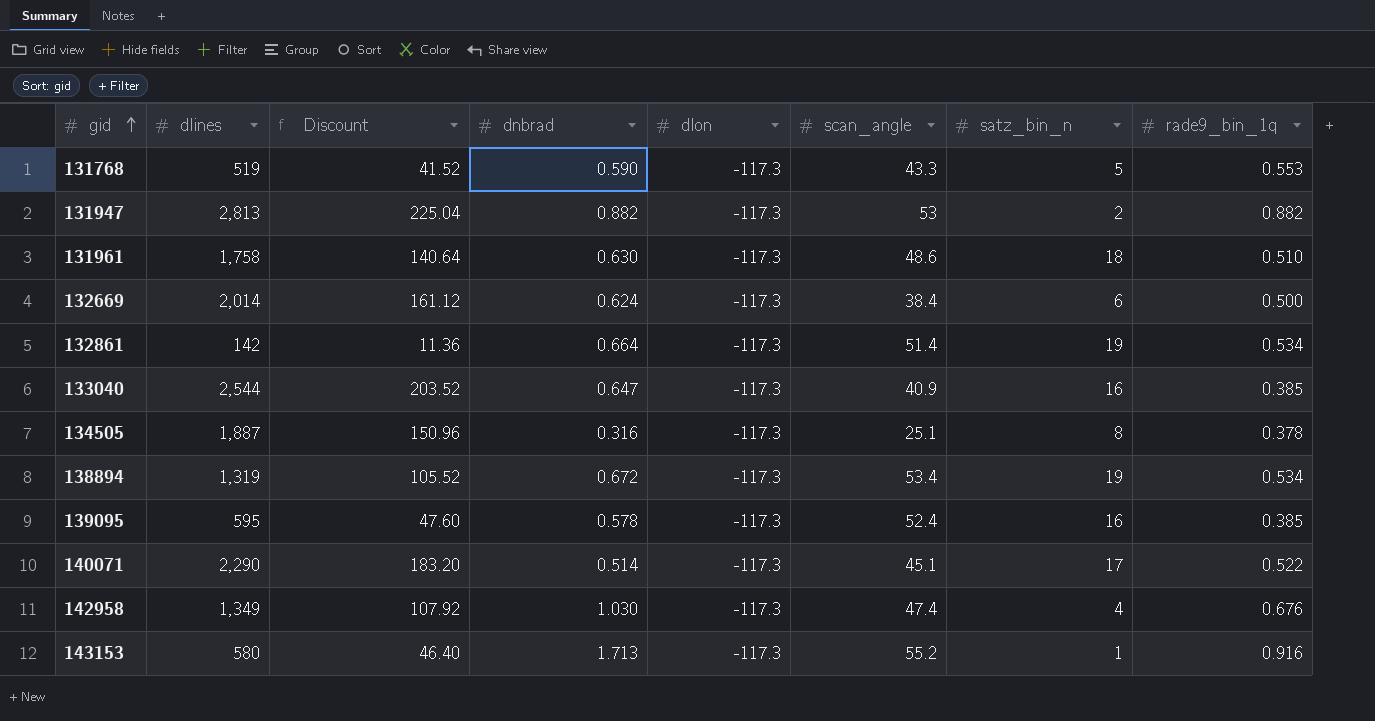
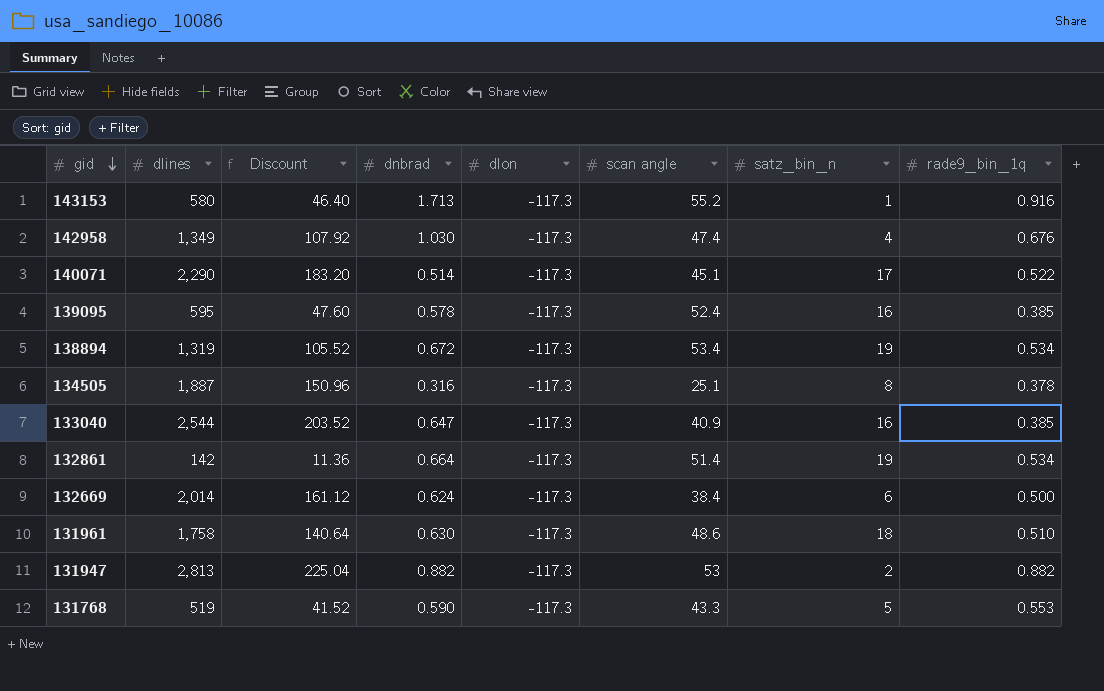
row order: gid ascending -> gid descending
column name: scan_angle -> scan angle

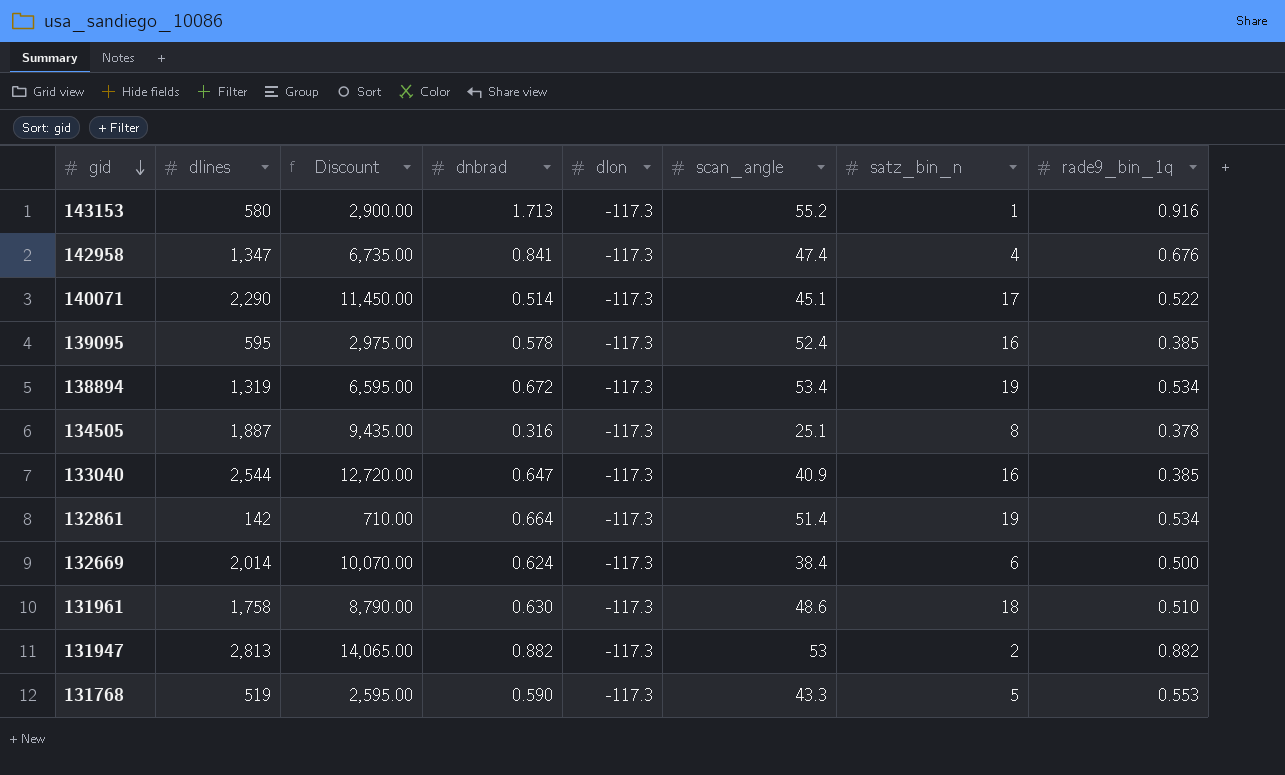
column Discount | formula: [dlines] * 0.08 -> [dlines] * 5
column name: scan angle -> scan_angle
142958 | dlines: 1,349 -> 1,347
142958 | dnbrad: 1.030 -> 0.841

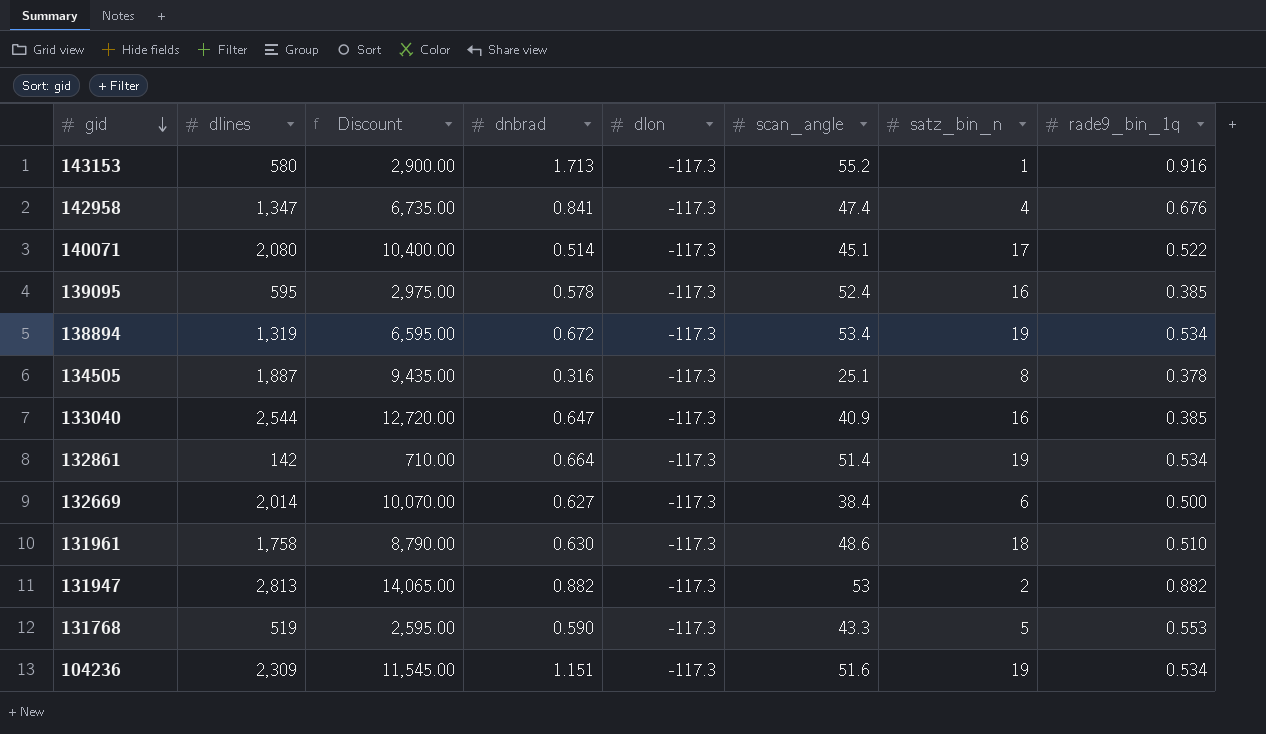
140071 | dlines: 2,290 -> 2,080
140071 | Discount: 11,450.00 -> 10,400.00
132669 | dnbrad: 0.624 -> 0.627
row 104236: none -> 2,309 | 11,545.00 | 1.151 | -117.3 | 51.6 | 19 | 0.534

